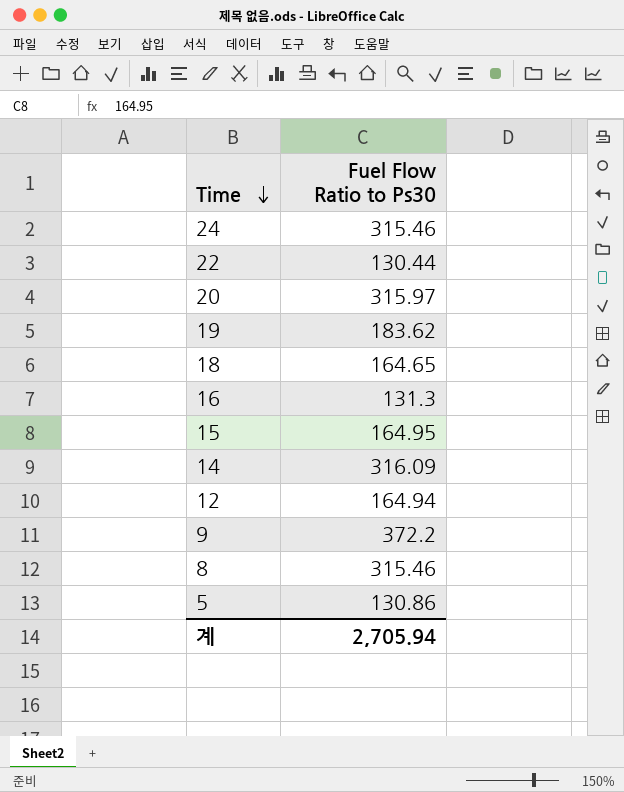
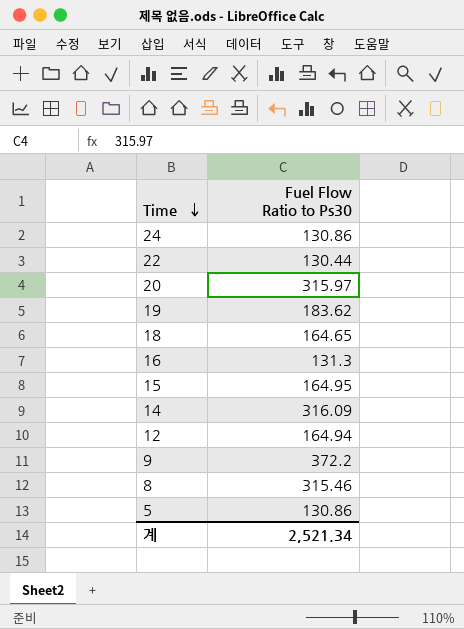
24 | Fuel Flow Ratio to Ps30: 315.46 -> 130.86
계 | Fuel Flow Ratio to Ps30: 2,705.94 -> 2,521.34

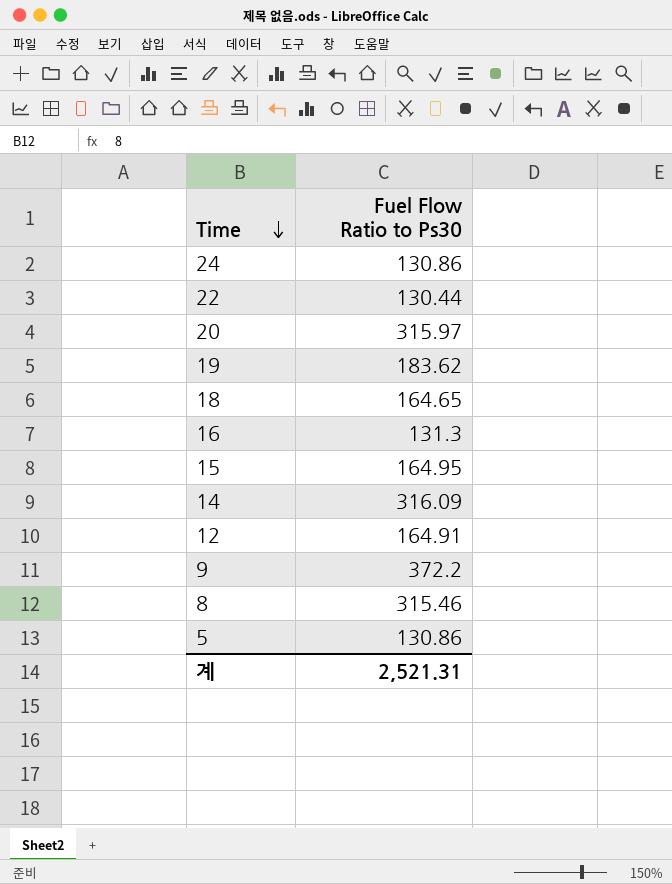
12 | Fuel Flow Ratio to Ps30: 164.94 -> 164.91
계 | Fuel Flow Ratio to Ps30: 2,521.34 -> 2,521.31

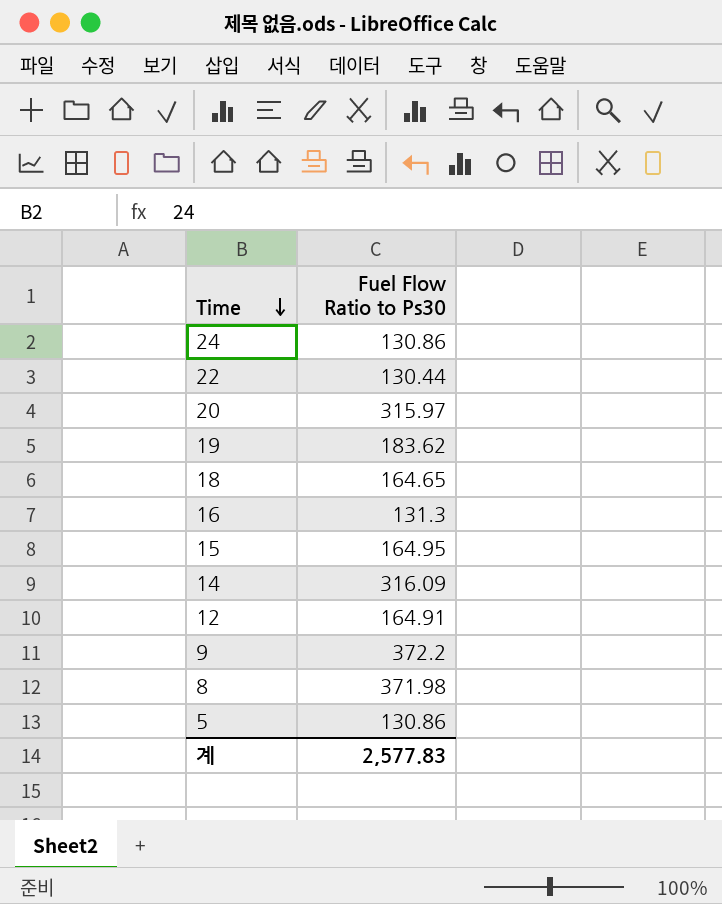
8 | Fuel Flow Ratio to Ps30: 315.46 -> 371.98
계 | Fuel Flow Ratio to Ps30: 2,521.31 -> 2,577.83

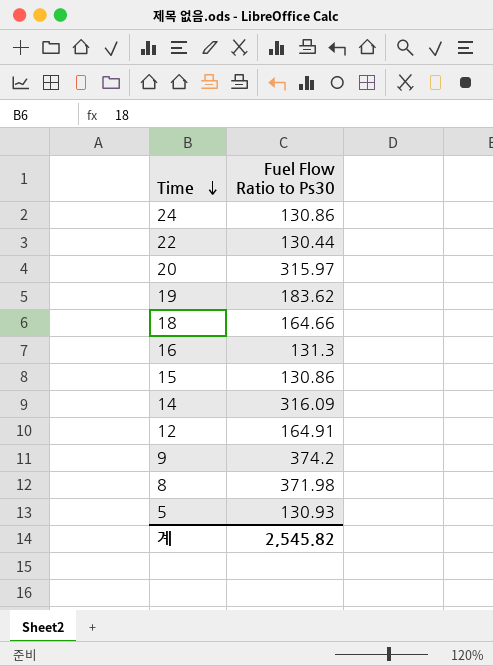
18 | Fuel Flow Ratio to Ps30: 164.65 -> 164.66
15 | Fuel Flow Ratio to Ps30: 164.95 -> 130.86
9 | Fuel Flow Ratio to Ps30: 372.2 -> 374.2
5 | Fuel Flow Ratio to Ps30: 130.86 -> 130.93
계 | Fuel Flow Ratio to Ps30: 2,577.83 -> 2,545.82

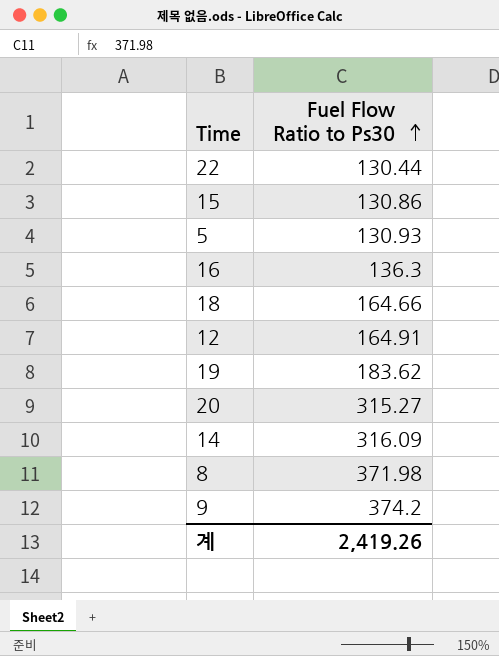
row order: Time descending -> Fuel Flow Ratio to Ps30 ascending
row 24: 130.86 -> none
16 | Fuel Flow Ratio to Ps30: 131.3 -> 136.3
20 | Fuel Flow Ratio to Ps30: 315.97 -> 315.27
계 | Fuel Flow Ratio to Ps30: 2,545.82 -> 2,419.26

